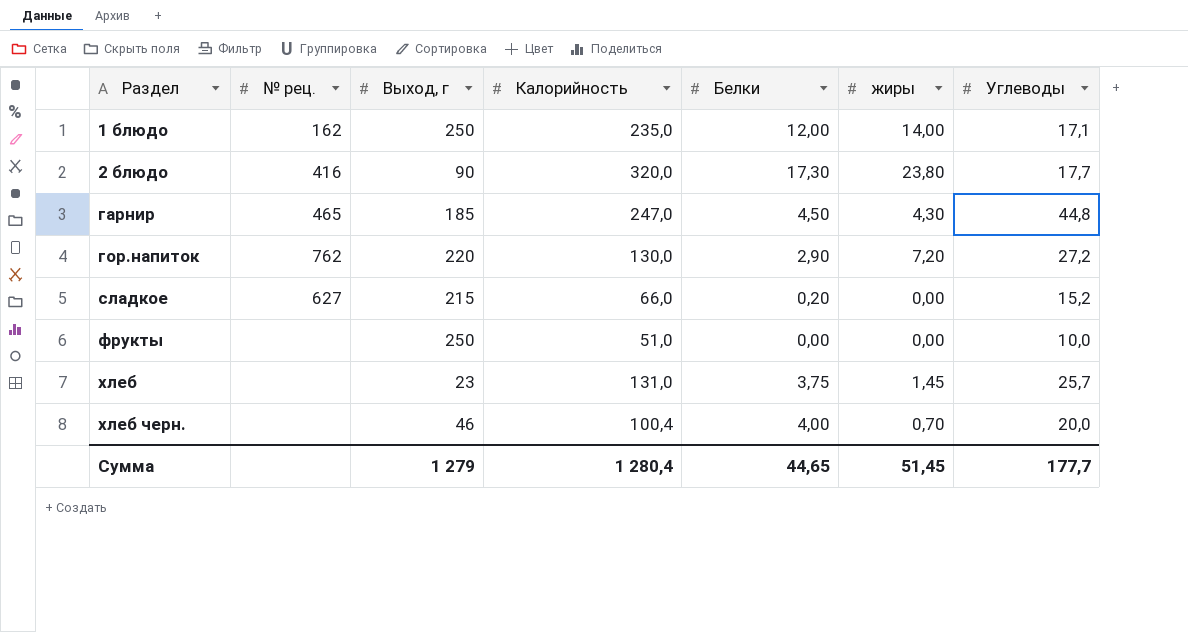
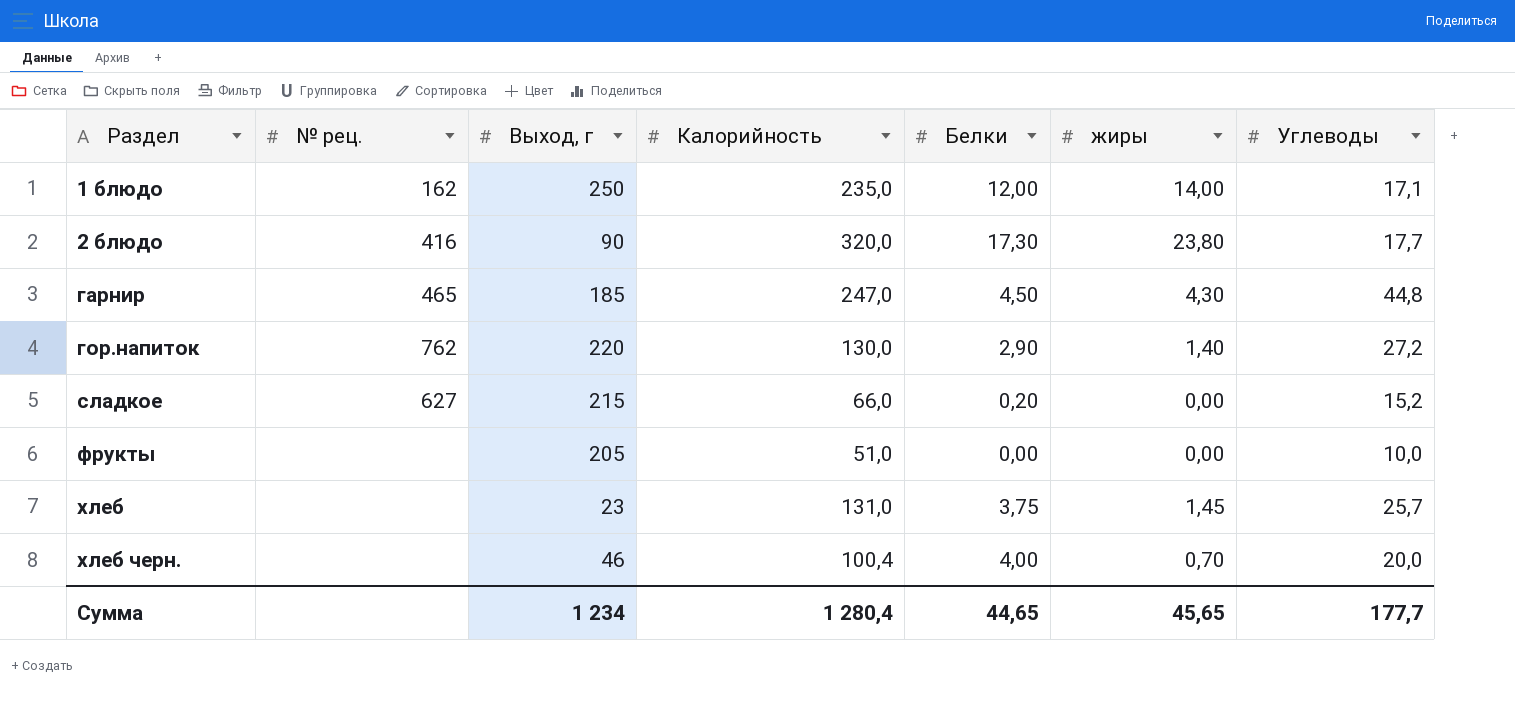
гор.напиток | жиры: 7,20 -> 1,40
фрукты | Выход, г: 250 -> 205
Сумма | Выход, г: 1 279 -> 1 234
Сумма | жиры: 51,45 -> 45,65

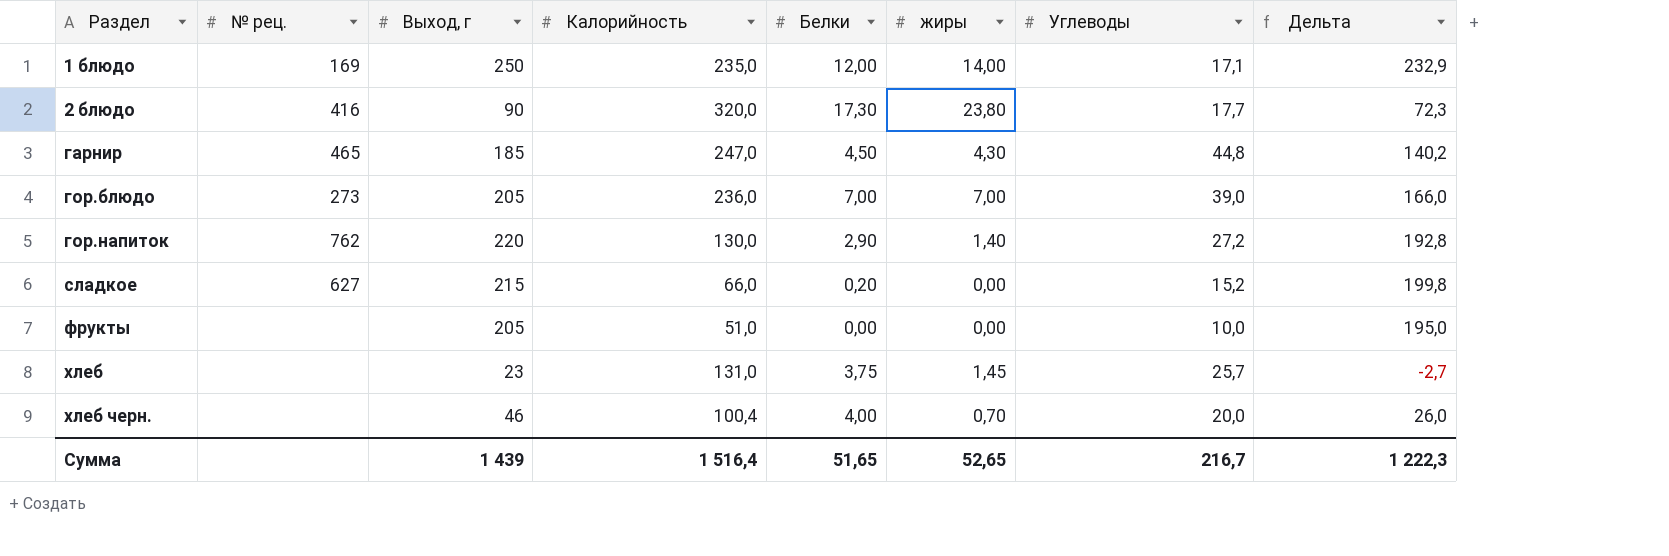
column Дельта | formula: none -> [Выход, г] - [Углеводы]
1 блюдо | № рец.: 162 -> 169
row гор.блюдо: none -> 273 | 205 | 236,0 | 7,00 | 7,00 | 39,0 | 166,0
Сумма | Выход, г: 1 234 -> 1 439
Сумма | Калорийность: 1 280,4 -> 1 516,4
Сумма | Белки: 44,65 -> 51,65
Сумма | жиры: 45,65 -> 52,65
Сумма | Углеводы: 177,7 -> 216,7

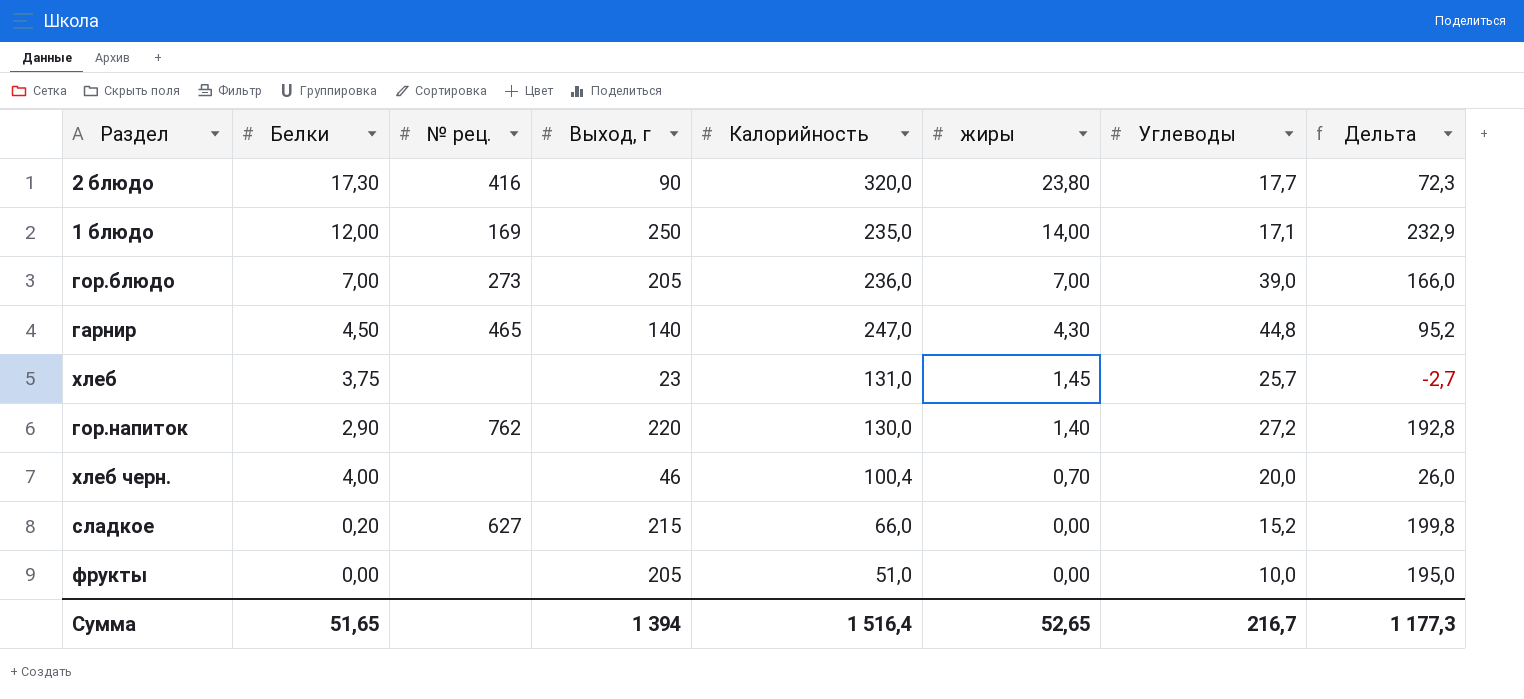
row order: Раздел ascending -> жиры descending
column Белки | position: 5 -> 2
гарнир | Выход, г: 185 -> 140
гарнир | Дельта: 140,2 -> 95,2
Сумма | Выход, г: 1 439 -> 1 394
Сумма | Дельта: 1 222,3 -> 1 177,3

